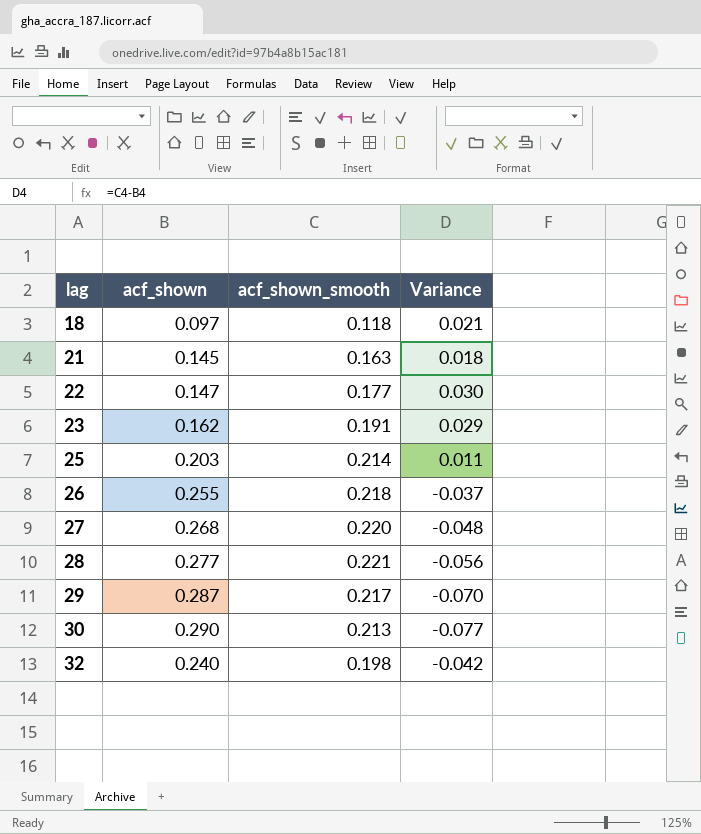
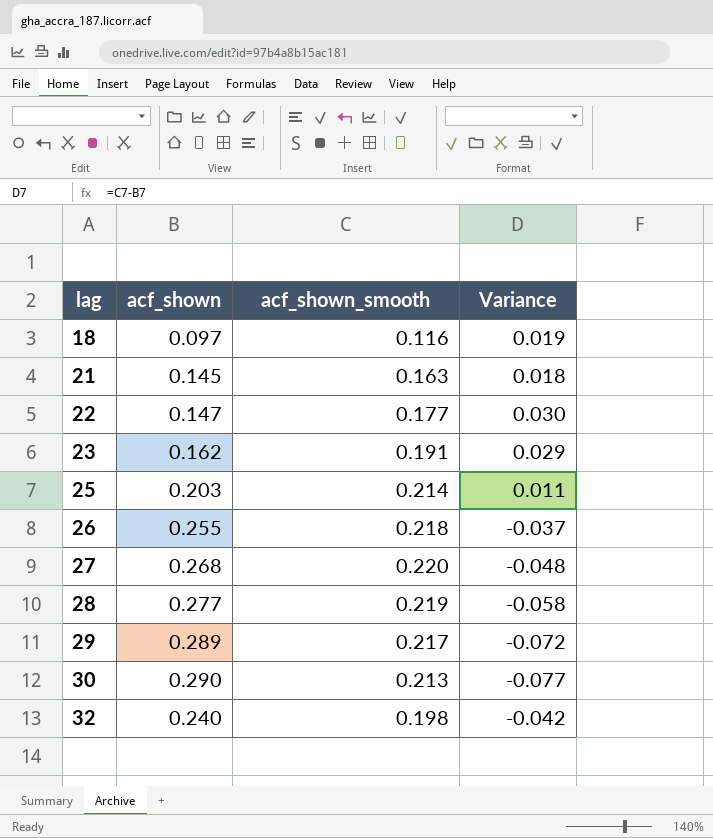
18 | acf_shown_smooth: 0.118 -> 0.116
18 | Variance: 0.021 -> 0.019
28 | acf_shown_smooth: 0.221 -> 0.219
28 | Variance: -0.056 -> -0.058
29 | acf_shown: 0.287 -> 0.289
29 | Variance: -0.070 -> -0.072

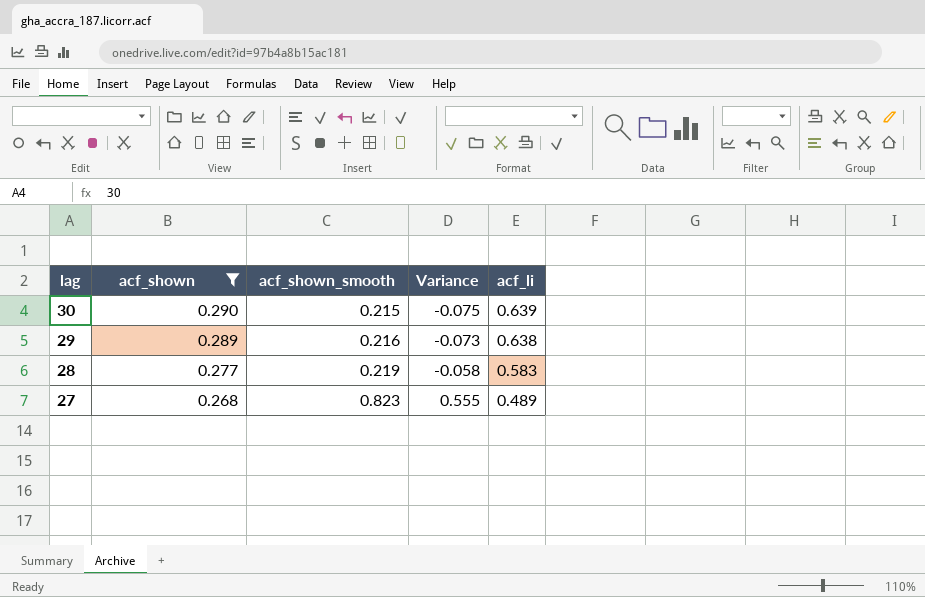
filter: none -> acf_shown >= 0.268
row order: lag ascending -> lag descending
column acf_li | position: none -> 5
30 | acf_shown_smooth: 0.213 -> 0.215
30 | Variance: -0.077 -> -0.075
29 | acf_shown_smooth: 0.217 -> 0.216
29 | Variance: -0.072 -> -0.073
27 | acf_shown_smooth: 0.220 -> 0.823
27 | Variance: -0.048 -> 0.555

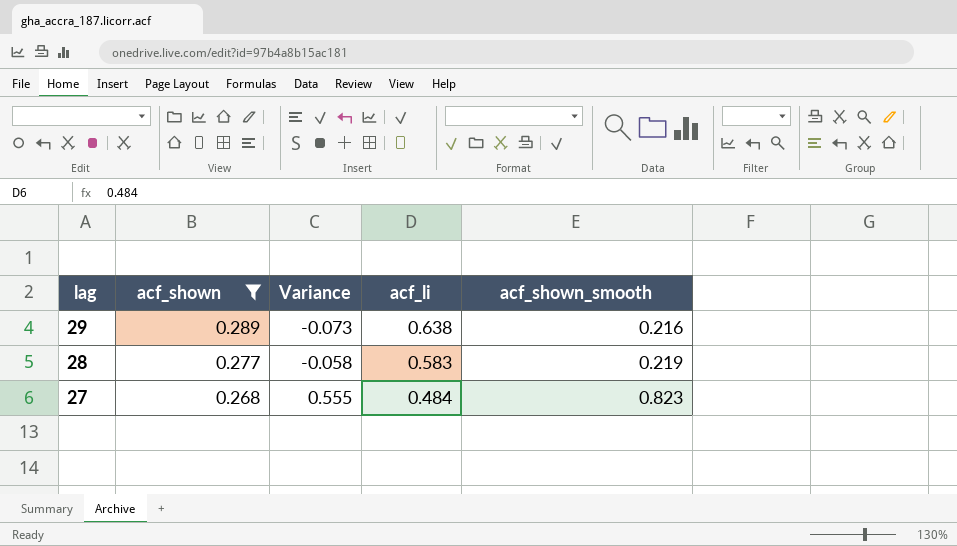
column acf_shown_smooth | position: 3 -> 5
row 30: 0.290 | 0.215 | -0.075 | 0.639 -> none
27 | acf_li: 0.489 -> 0.484

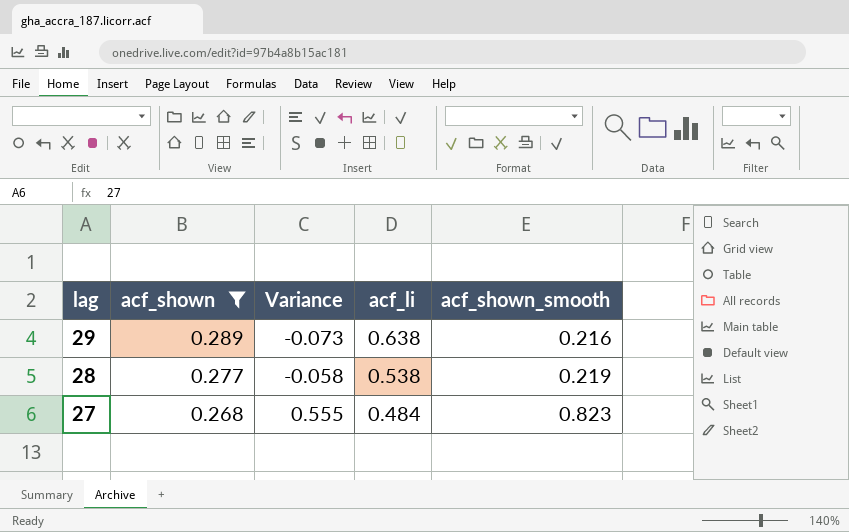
28 | acf_li: 0.583 -> 0.538

